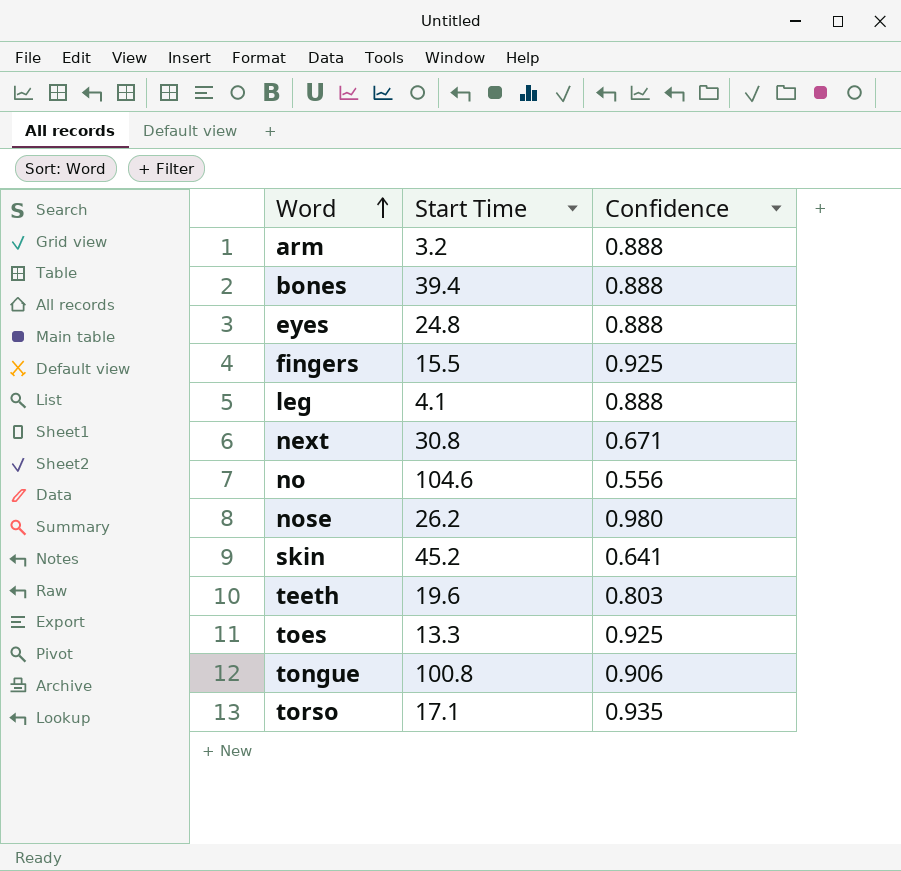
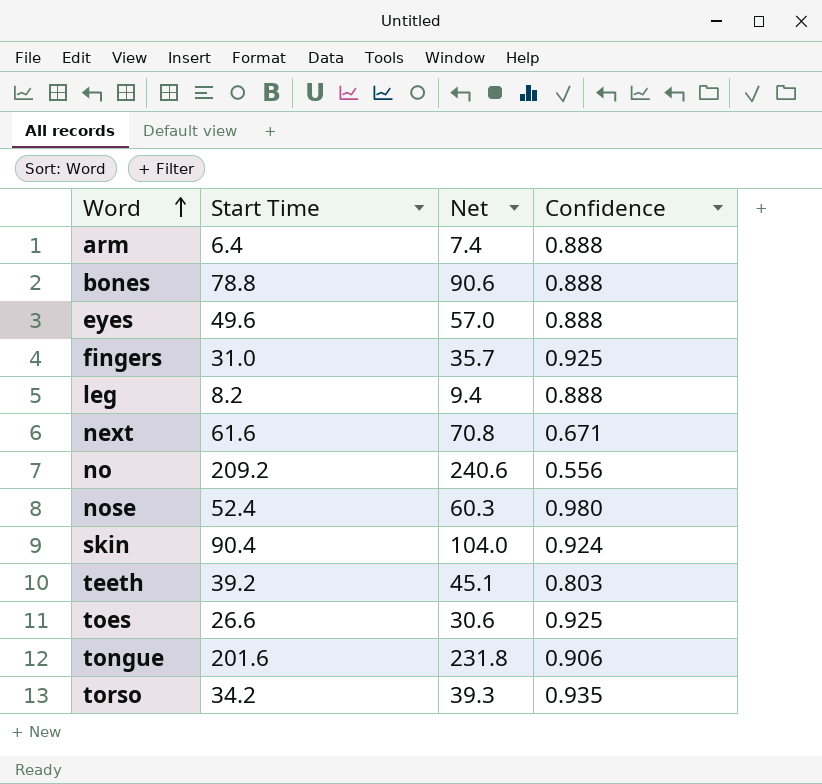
column Net | formula: none -> [Start Time] * 1.15
arm | Start Time: 3.2 -> 6.4
bones | Start Time: 39.4 -> 78.8
eyes | Start Time: 24.8 -> 49.6
fingers | Start Time: 15.5 -> 31.0
leg | Start Time: 4.1 -> 8.2
next | Start Time: 30.8 -> 61.6
no | Start Time: 104.6 -> 209.2
nose | Start Time: 26.2 -> 52.4
skin | Start Time: 45.2 -> 90.4
skin | Confidence: 0.641 -> 0.924
teeth | Start Time: 19.6 -> 39.2
toes | Start Time: 13.3 -> 26.6
tongue | Start Time: 100.8 -> 201.6
torso | Start Time: 17.1 -> 34.2

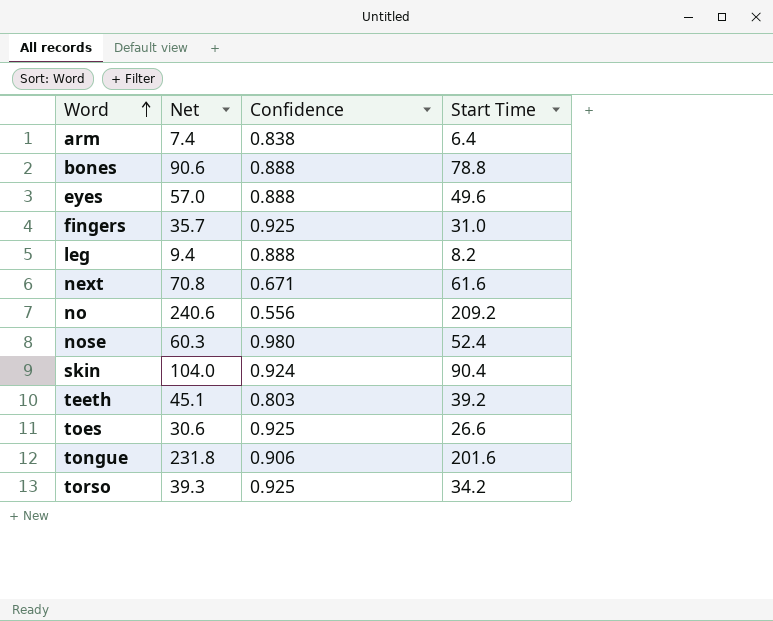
column Start Time | position: 2 -> 4
arm | Confidence: 0.888 -> 0.838
torso | Confidence: 0.935 -> 0.925

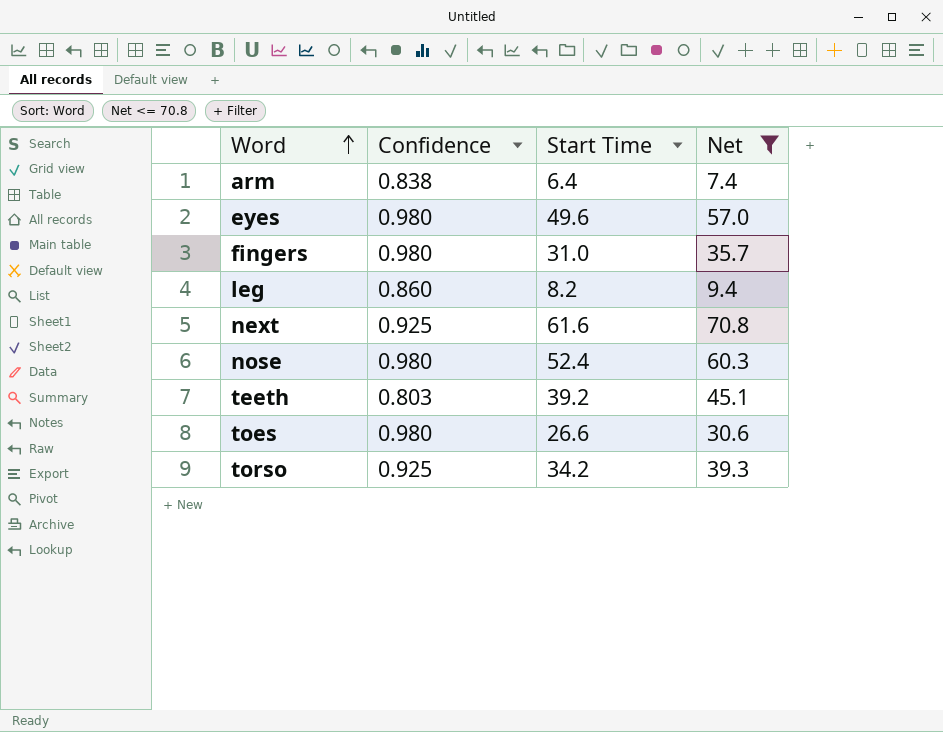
filter: none -> Net <= 70.8
column Net | position: 2 -> 4
eyes | Confidence: 0.888 -> 0.980
fingers | Confidence: 0.925 -> 0.980
leg | Confidence: 0.888 -> 0.860
next | Confidence: 0.671 -> 0.925
toes | Confidence: 0.925 -> 0.980

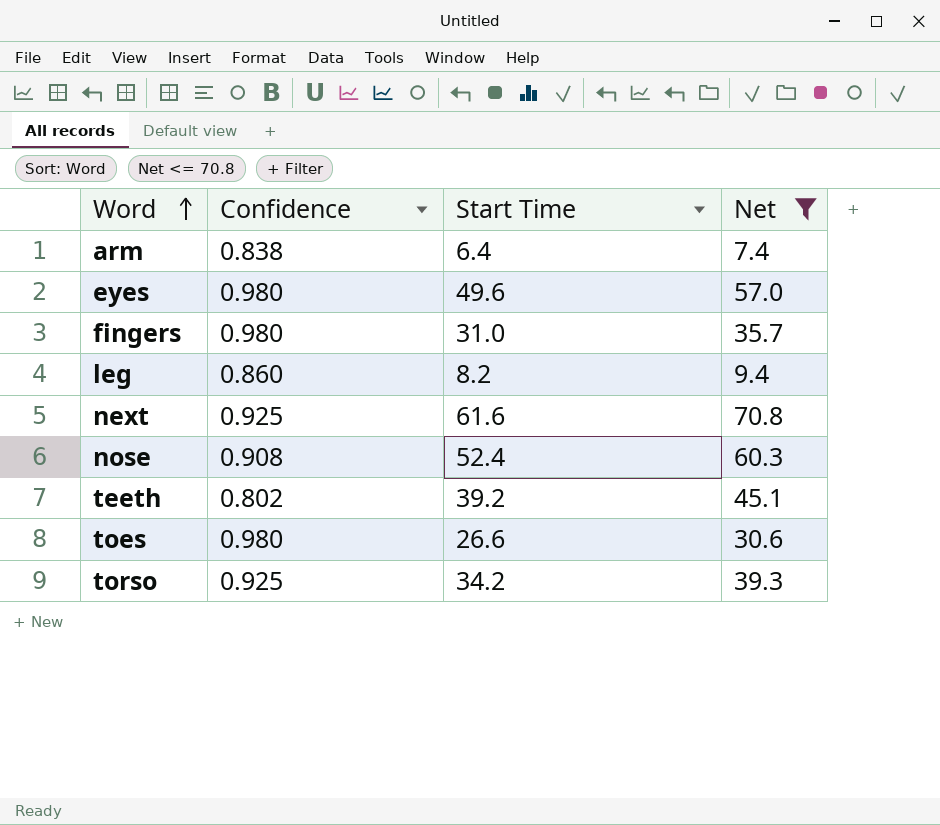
nose | Confidence: 0.980 -> 0.908
teeth | Confidence: 0.803 -> 0.802

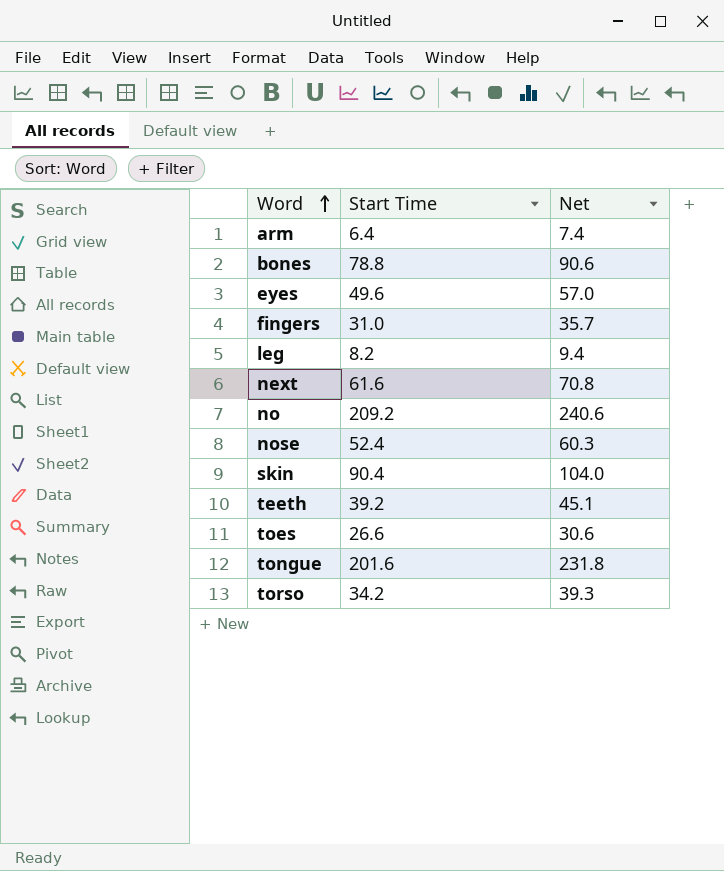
filter: Net <= 70.8 -> none
column Confidence | position: 2 -> none

